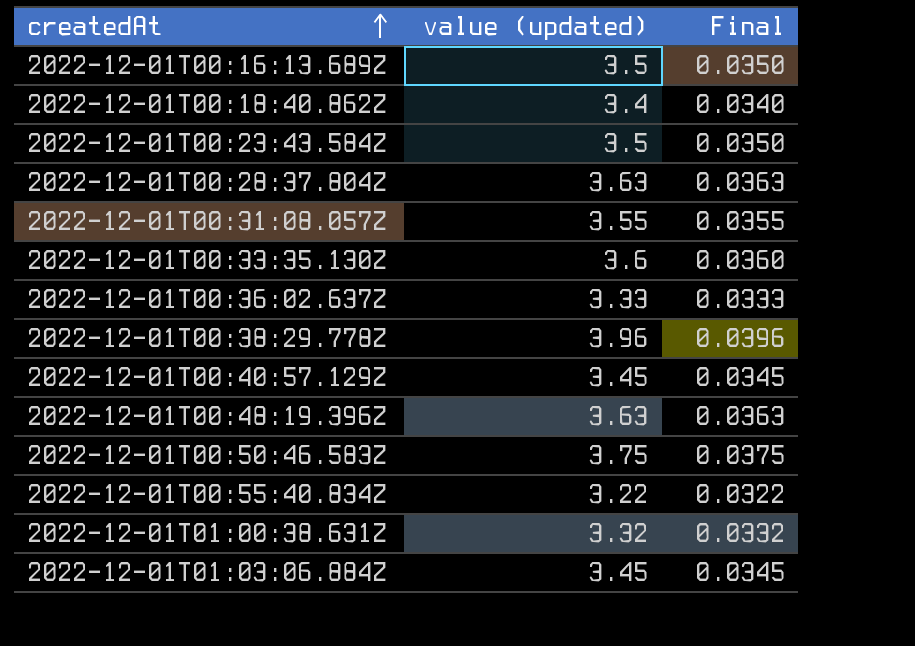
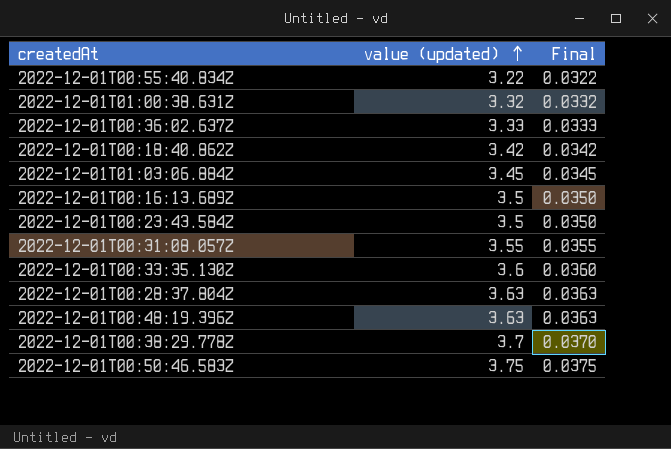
row order: createdAt ascending -> value (updated) ascending
row 2022-12-01T00:40:57.129Z: 3.45 | 0.0345 -> none
2022-12-01T00:18:40.862Z | value (updated): 3.4 -> 3.42
2022-12-01T00:18:40.862Z | Final: 0.0340 -> 0.0342
2022-12-01T00:38:29.778Z | value (updated): 3.96 -> 3.7
2022-12-01T00:38:29.778Z | Final: 0.0396 -> 0.0370

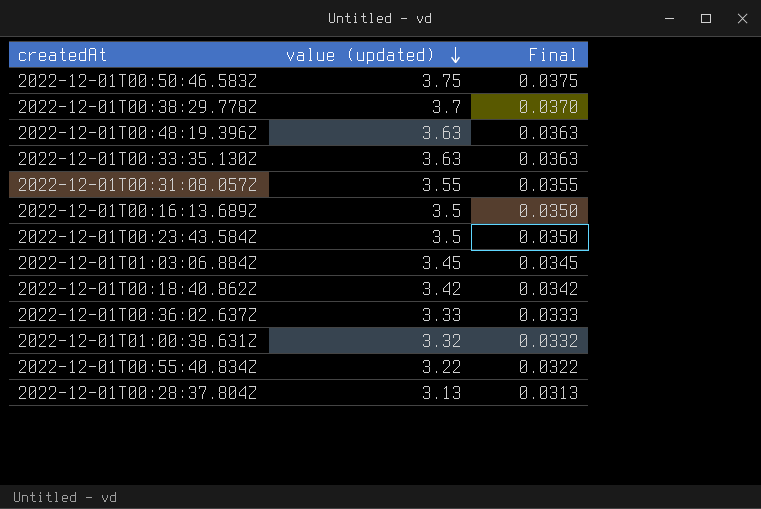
row order: value (updated) ascending -> value (updated) descending
2022-12-01T00:33:35.130Z | value (updated): 3.6 -> 3.63
2022-12-01T00:33:35.130Z | Final: 0.0360 -> 0.0363
2022-12-01T00:28:37.804Z | value (updated): 3.63 -> 3.13
2022-12-01T00:28:37.804Z | Final: 0.0363 -> 0.0313

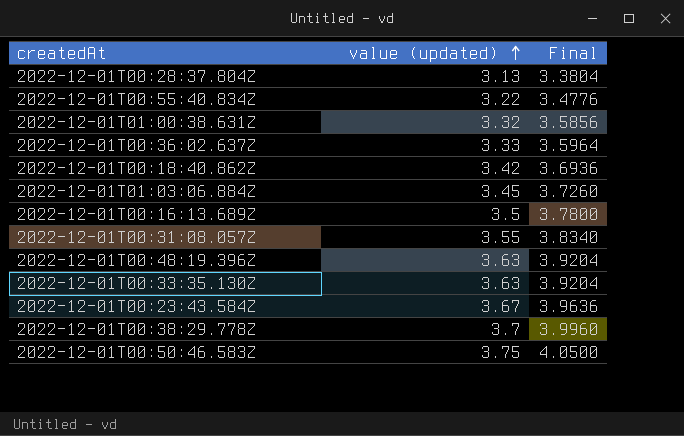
row order: value (updated) descending -> value (updated) ascending
column Final | formula: [value (updated)] * 0.01 -> [value (updated)] * 1.08
2022-12-01T00:23:43.584Z | value (updated): 3.5 -> 3.67

